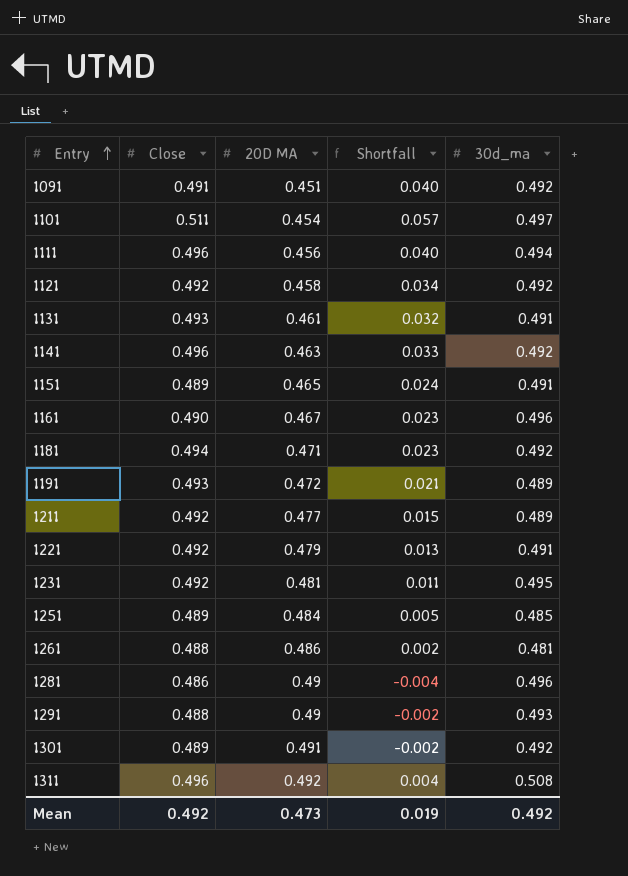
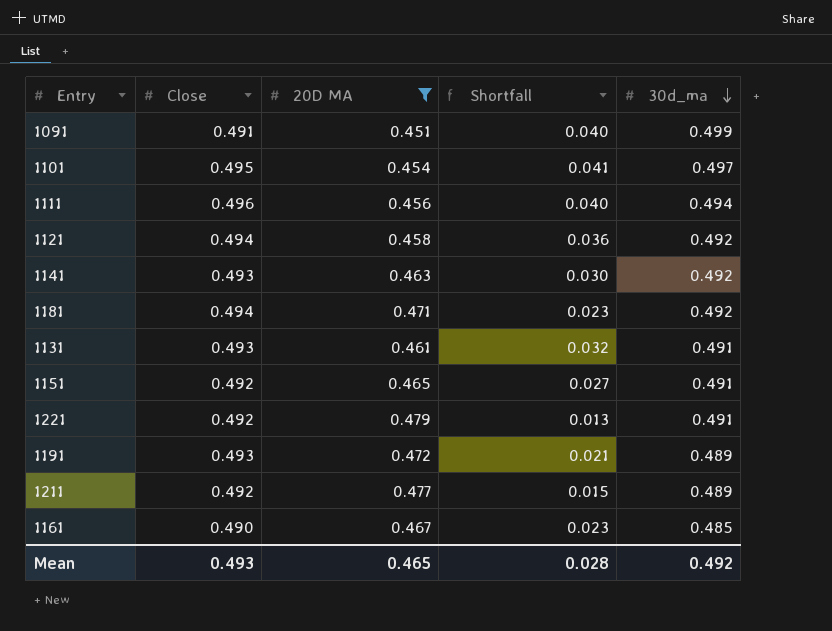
filter: none -> 20D MA <= 0.479
row order: Entry ascending -> 30d_ma descending
1091 | 30d_ma: 0.492 -> 0.499
1101 | Close: 0.511 -> 0.495
1101 | Shortfall: 0.057 -> 0.041
1121 | Close: 0.492 -> 0.494
1121 | Shortfall: 0.034 -> 0.036
1141 | Close: 0.496 -> 0.493
1141 | Shortfall: 0.033 -> 0.030
1151 | Close: 0.489 -> 0.492
1151 | Shortfall: 0.024 -> 0.027
1161 | 30d_ma: 0.496 -> 0.485
Mean | Close: 0.492 -> 0.493
Mean | 20D MA: 0.473 -> 0.465
Mean | Shortfall: 0.019 -> 0.028

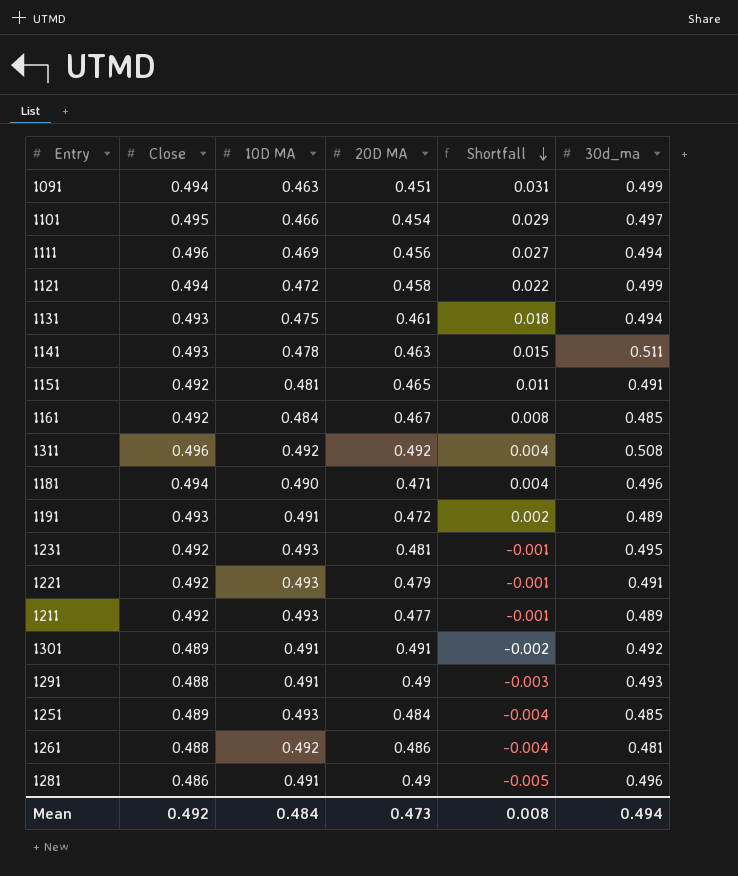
filter: 20D MA <= 0.479 -> none
row order: 30d_ma descending -> Shortfall descending
column 10D MA | position: none -> 3
column Shortfall | formula: [Close] - [20D MA] -> [Close] - [10D MA]
1091 | Close: 0.491 -> 0.494
1121 | 30d_ma: 0.492 -> 0.499
1131 | 30d_ma: 0.491 -> 0.494
1141 | 30d_ma: 0.492 -> 0.511
1161 | Close: 0.490 -> 0.492
1181 | 30d_ma: 0.492 -> 0.496
Mean | Close: 0.493 -> 0.492
Mean | 20D MA: 0.465 -> 0.473
Mean | Shortfall: 0.028 -> 0.008
Mean | 30d_ma: 0.492 -> 0.494

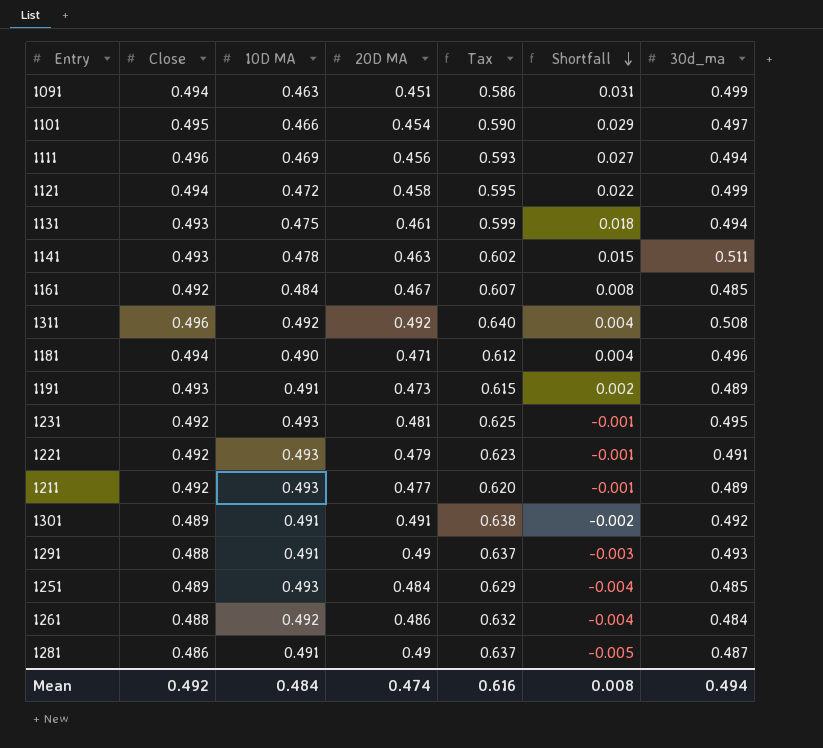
column Tax | formula: none -> [20D MA] * 1.3
row 1151: 0.492 | 0.481 | 0.465 | 0.011 | 0.491 -> none
1191 | 20D MA: 0.472 -> 0.473
1261 | 30d_ma: 0.481 -> 0.484
1281 | 30d_ma: 0.496 -> 0.487
Mean | 20D MA: 0.473 -> 0.474

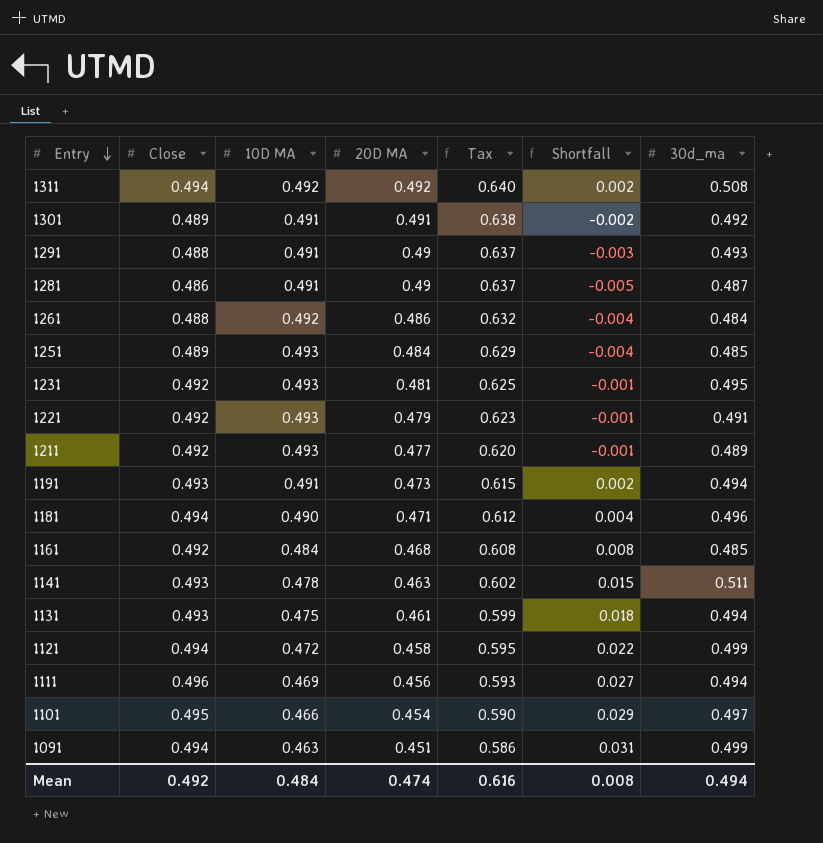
row order: Shortfall descending -> Entry descending
1311 | Close: 0.496 -> 0.494
1311 | Shortfall: 0.004 -> 0.002
1191 | 30d_ma: 0.489 -> 0.494
1161 | 20D MA: 0.467 -> 0.468
1161 | Tax: 0.607 -> 0.608

